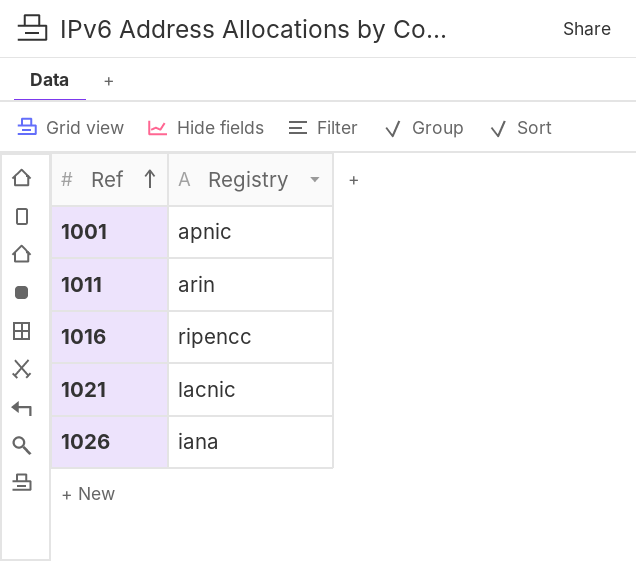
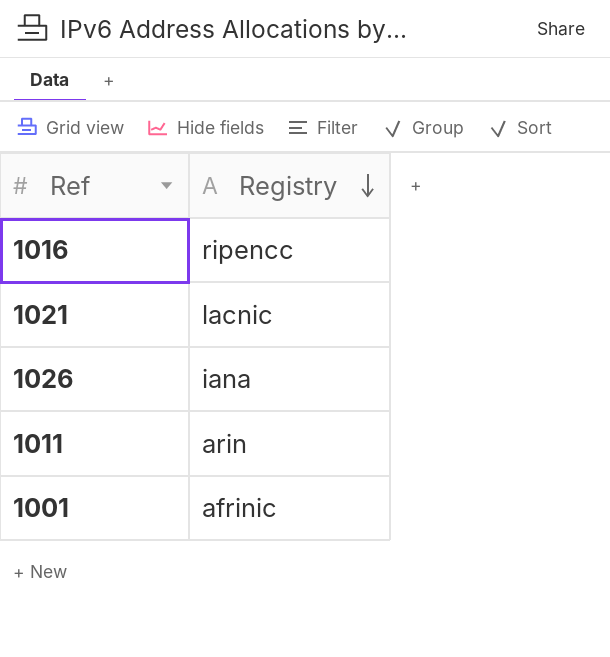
row order: Ref ascending -> Registry descending
1001 | Registry: apnic -> afrinic

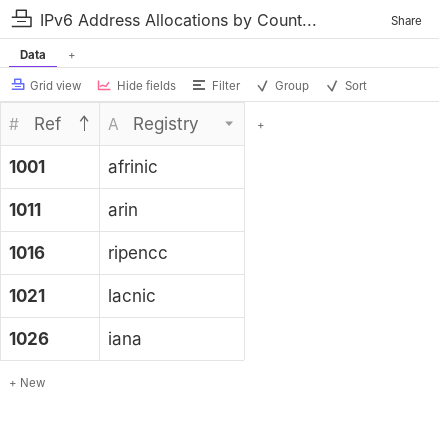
row order: Registry descending -> Ref ascending

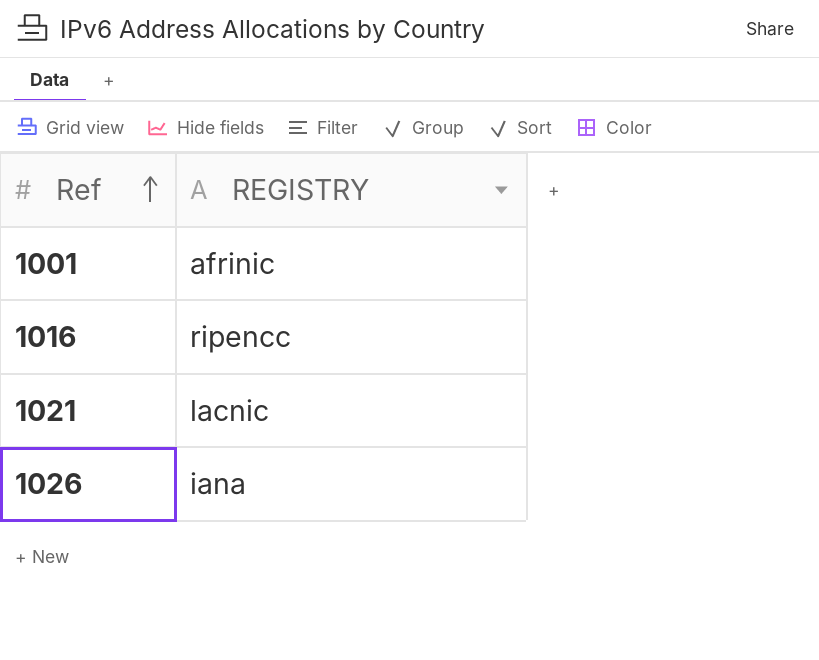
column name: Registry -> REGISTRY
row 1011: arin -> none

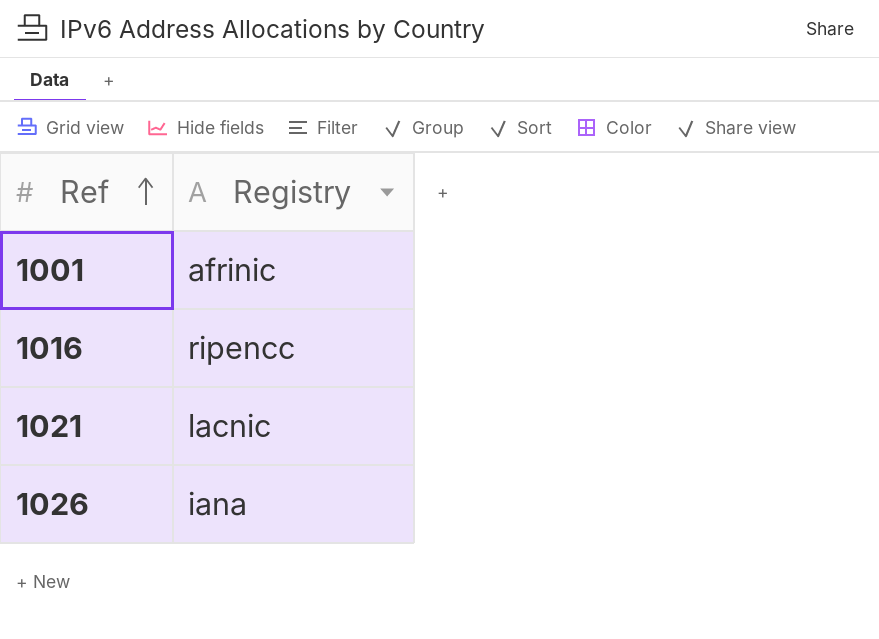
column name: REGISTRY -> Registry

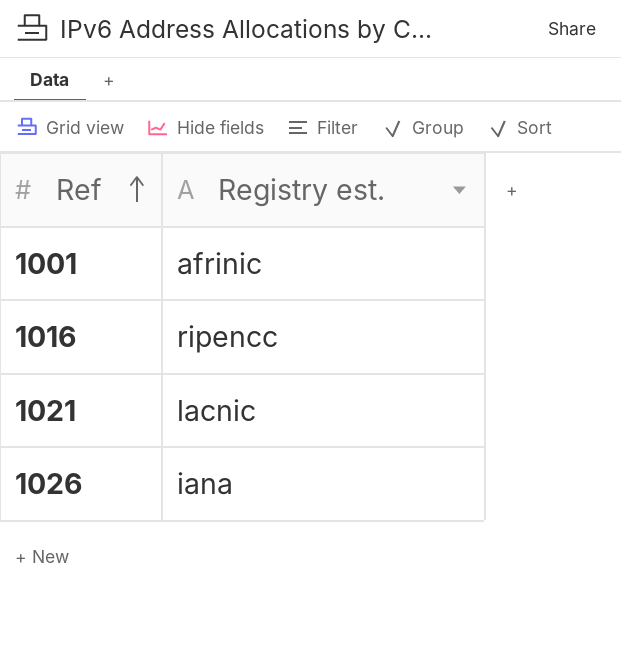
column name: Registry -> Registry est.

